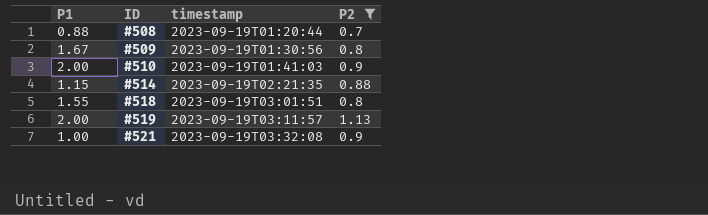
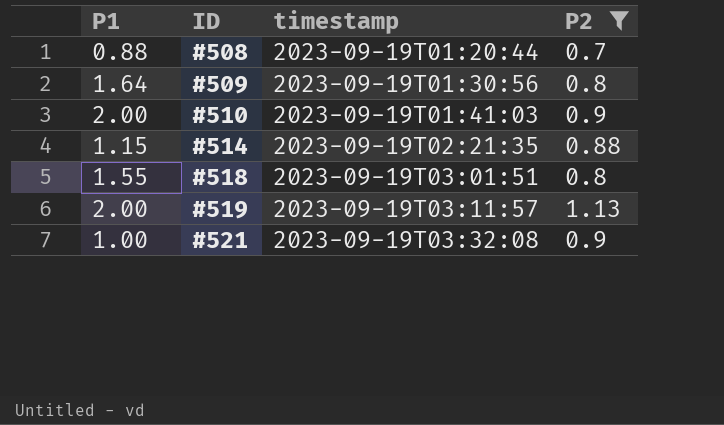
#509 | P1: 1.67 -> 1.64

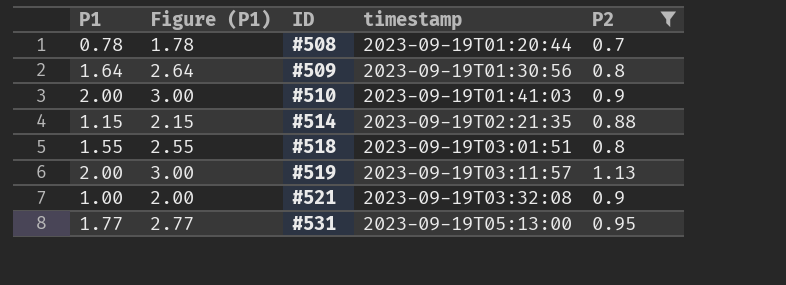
column Figure (P1) | formula: none -> [P1] + 1
#508 | P1: 0.88 -> 0.78
row #531: none -> 1.77 | 2.77 | 2023-09-19T05:13:00 | 0.95

